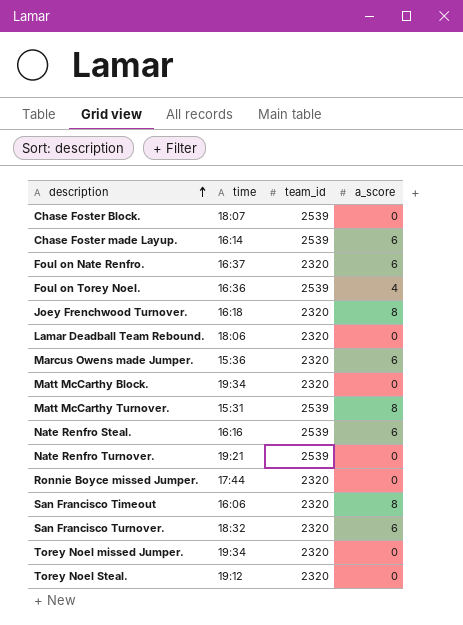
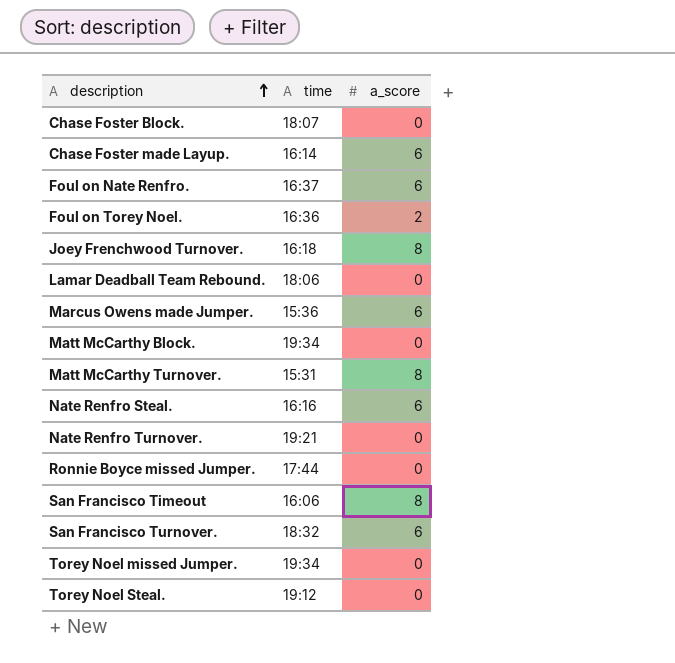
column team_id | position: 3 -> none
Foul on Torey Noel. | a_score: 4 -> 2

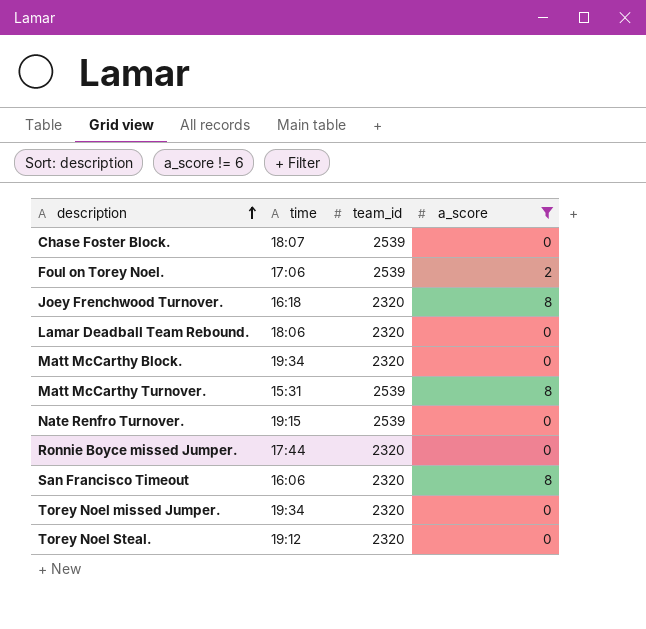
filter: none -> a_score != 6
column team_id | position: none -> 3
Foul on Torey Noel. | time: 16:36 -> 17:06
Nate Renfro Turnover. | time: 19:21 -> 19:15

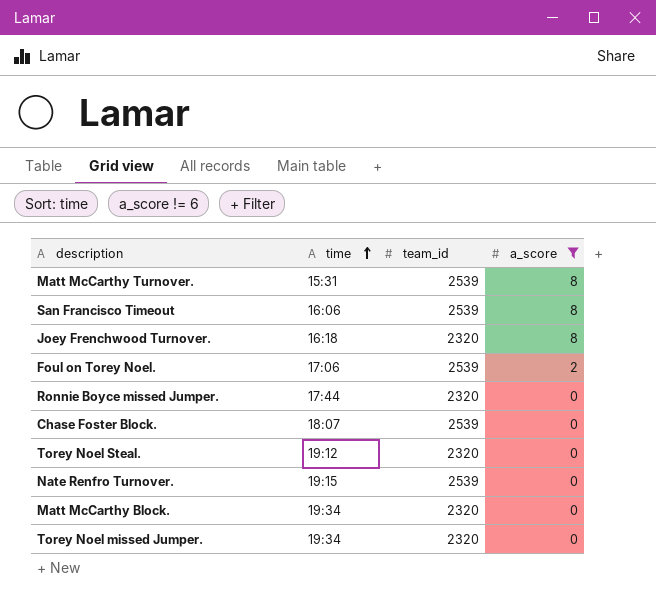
row order: description ascending -> time ascending
row Lamar Deadball Team Rebound.: 18:06 | 2320 | 0 -> none
San Francisco Timeout | team_id: 2320 -> 2539

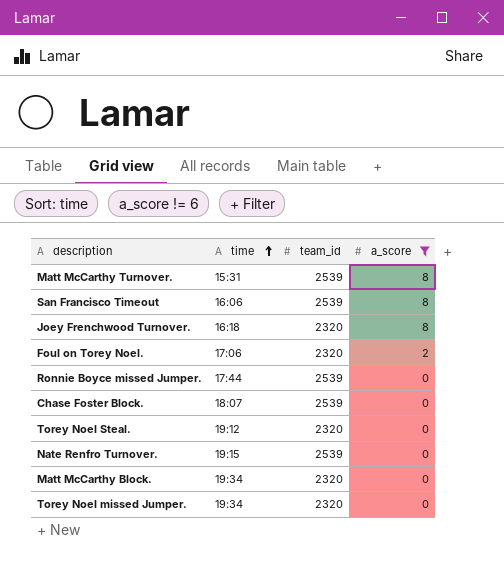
Foul on Torey Noel. | team_id: 2539 -> 2320
Ronnie Boyce missed Jumper. | team_id: 2320 -> 2539

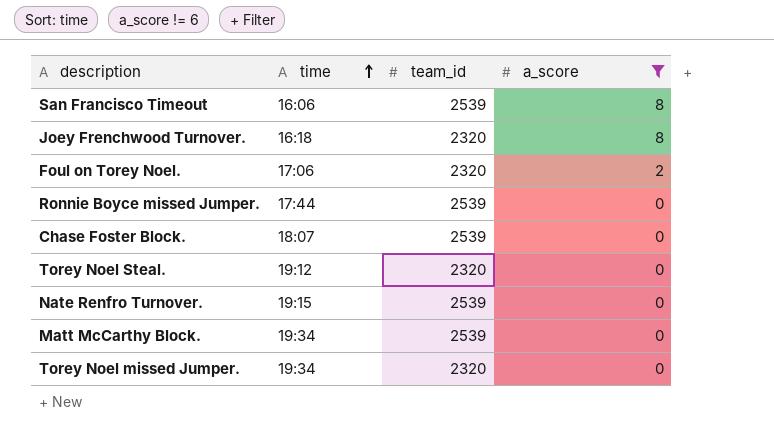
row Matt McCarthy Turnover.: 15:31 | 2539 | 8 -> none
Matt McCarthy Block. | team_id: 2320 -> 2539

